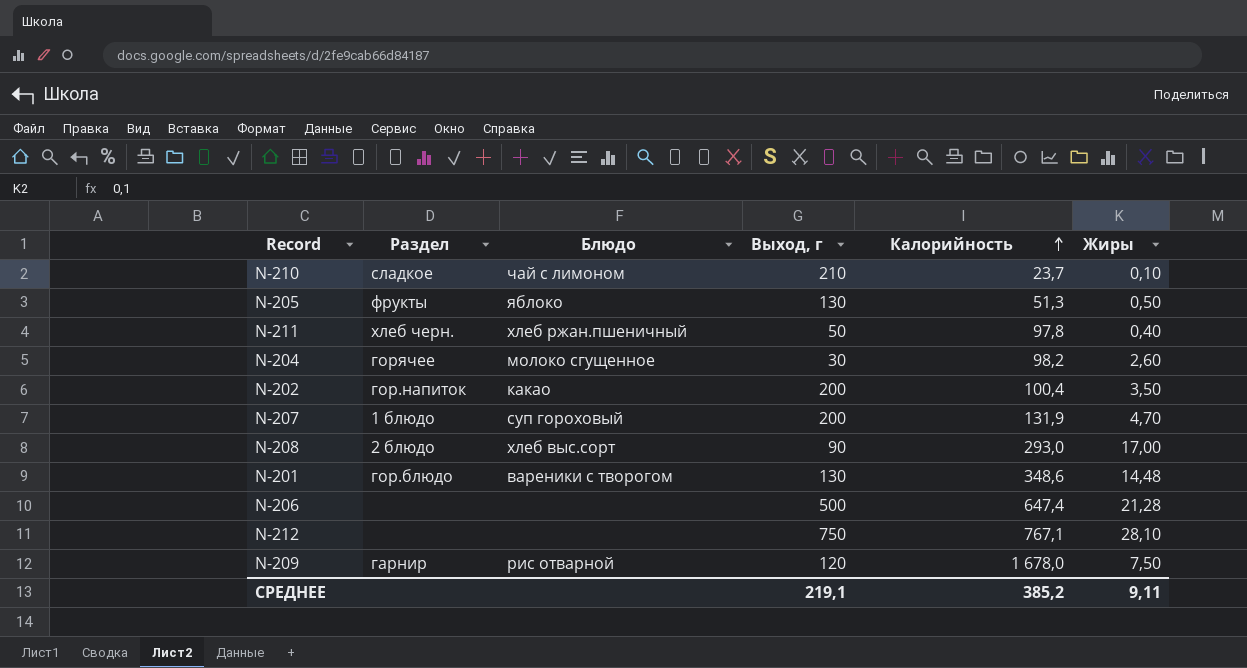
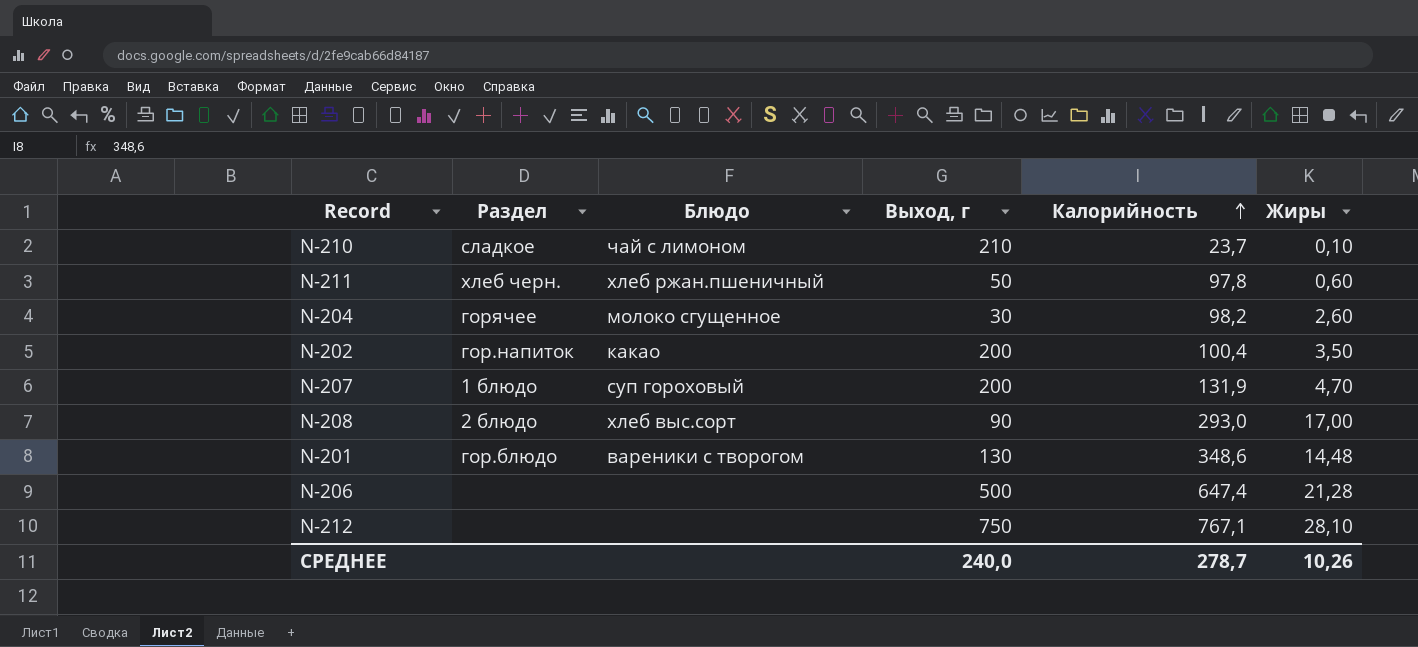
row N-205: фрукты | яблоко | 130 | 51,3 | 0,50 -> none
row N-209: гарнир | рис отварной | 120 | 1 678,0 | 7,50 -> none
N-211 | Жиры: 0,40 -> 0,60
СРЕДНЕЕ | Выход, г: 219,1 -> 240,0
СРЕДНЕЕ | Калорийность: 385,2 -> 278,7
СРЕДНЕЕ | Жиры: 9,11 -> 10,26

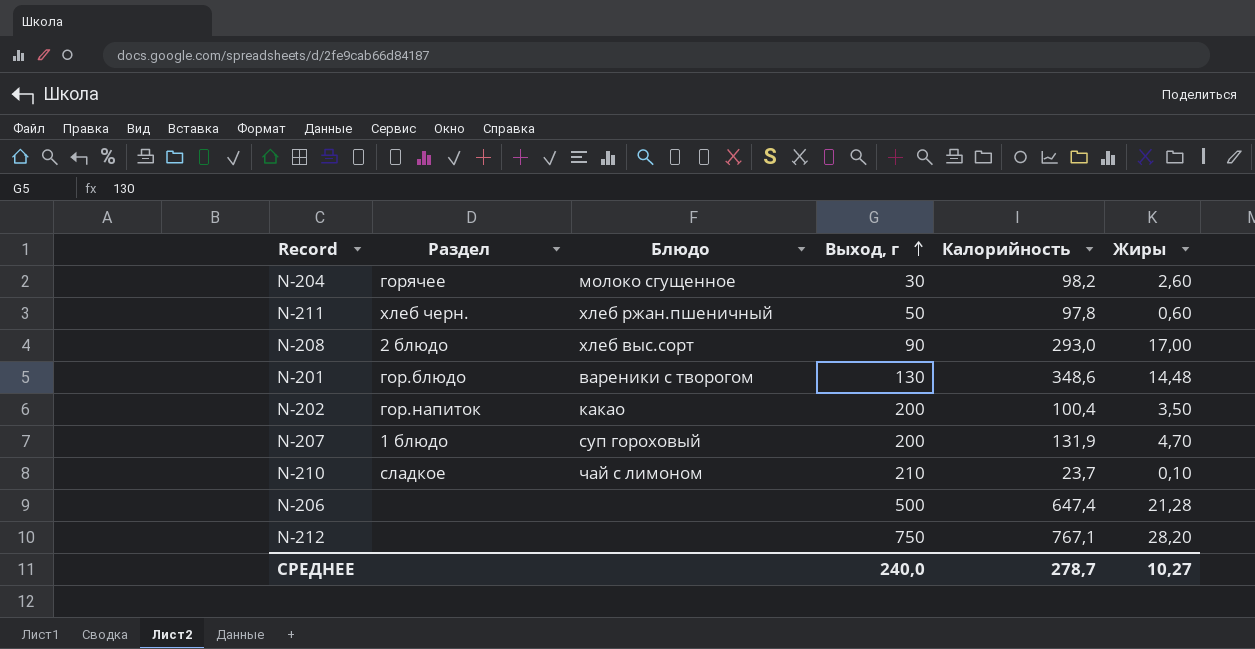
row order: Калорийность ascending -> Выход, г ascending
N-212 | Жиры: 28,10 -> 28,20
СРЕДНЕЕ | Жиры: 10,26 -> 10,27

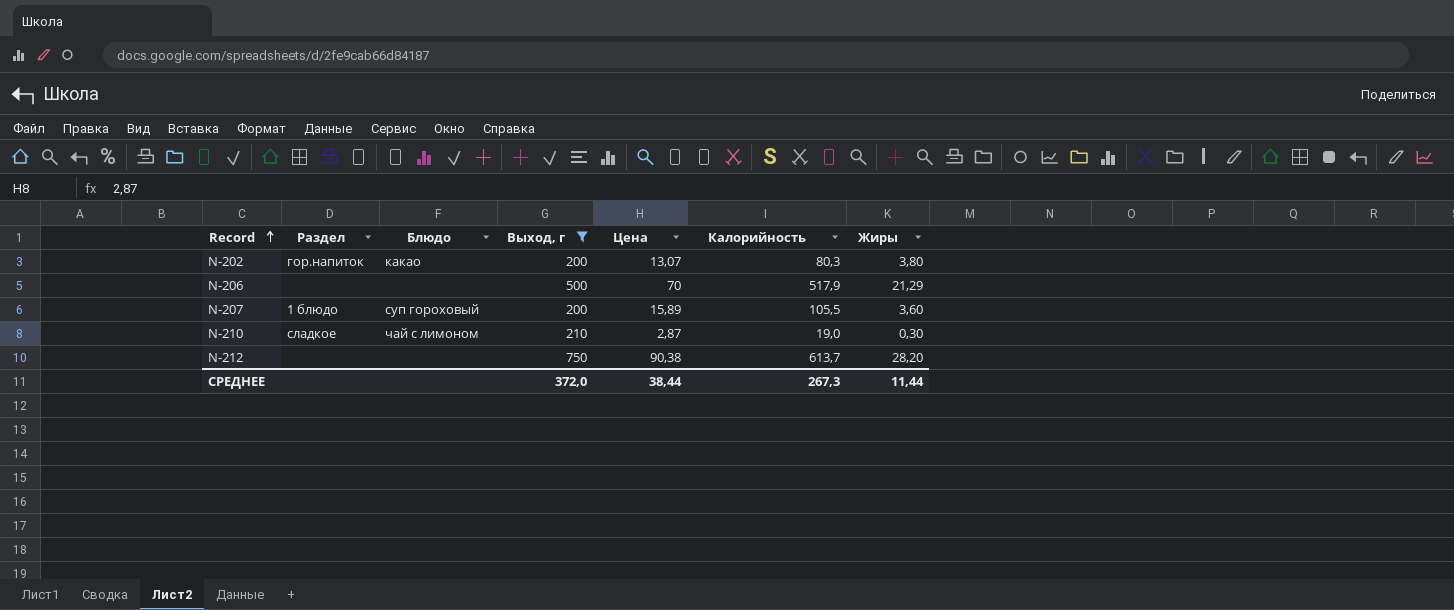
filter: none -> Выход, г >= 200
row order: Выход, г ascending -> Record ascending
column Цена | position: none -> 5
N-202 | Калорийность: 100,4 -> 80,3
N-202 | Жиры: 3,50 -> 3,80
N-206 | Калорийность: 647,4 -> 517,9
N-206 | Жиры: 21,28 -> 21,29
N-207 | Калорийность: 131,9 -> 105,5
N-207 | Жиры: 4,70 -> 3,60
N-210 | Калорийность: 23,7 -> 19,0
N-210 | Жиры: 0,10 -> 0,30
N-212 | Калорийность: 767,1 -> 613,7
СРЕДНЕЕ | Выход, г: 240,0 -> 372,0
СРЕДНЕЕ | Калорийность: 278,7 -> 267,3
СРЕДНЕЕ | Жиры: 10,27 -> 11,44

